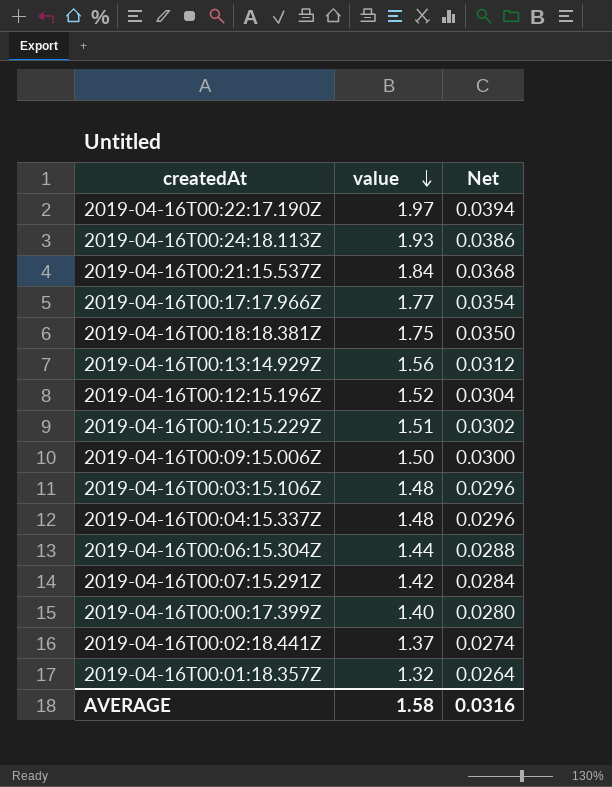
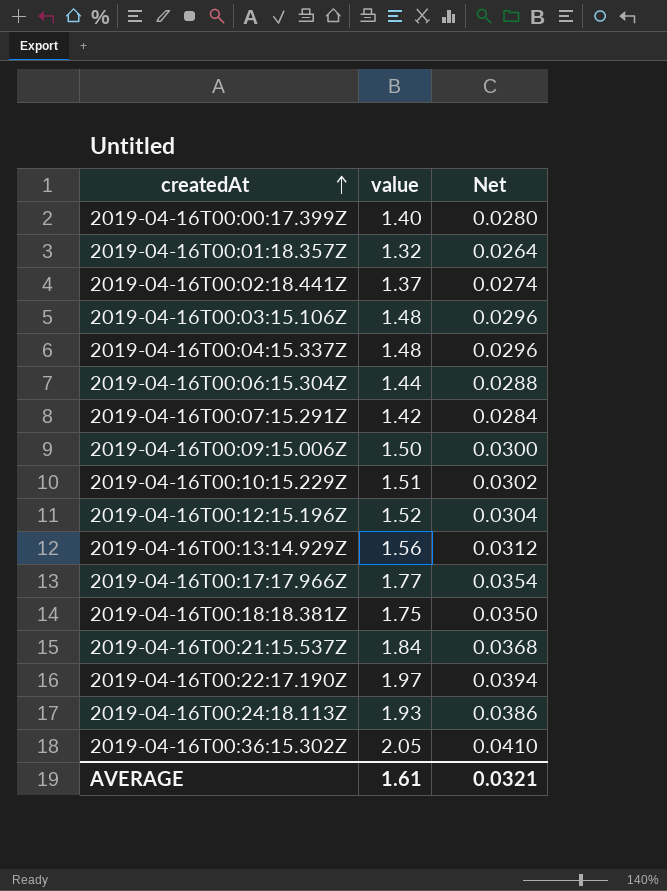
row order: value descending -> createdAt ascending
row 2019-04-16T00:36:15.302Z: none -> 2.05 | 0.0410
AVERAGE | value: 1.58 -> 1.61
AVERAGE | Net: 0.0316 -> 0.0321

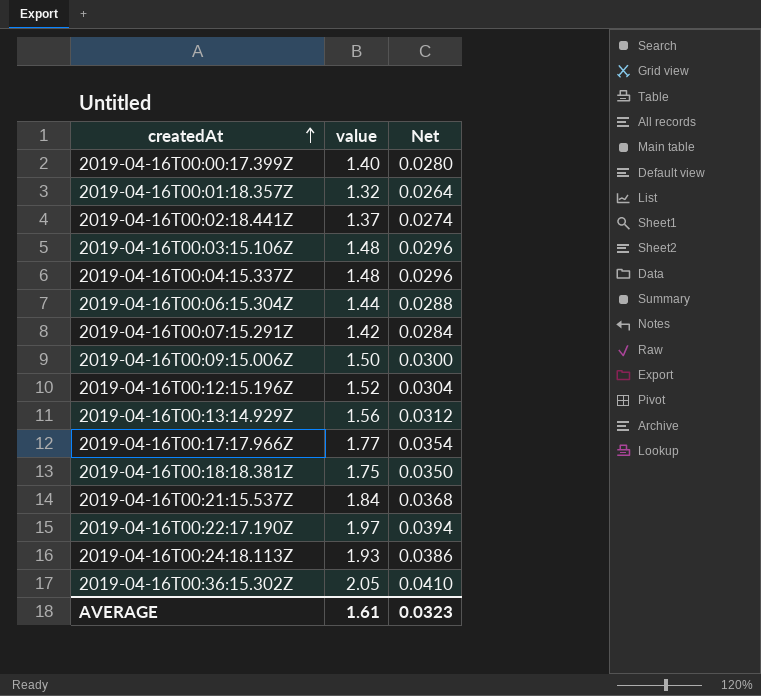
row 2019-04-16T00:10:15.229Z: 1.51 | 0.0302 -> none
AVERAGE | Net: 0.0321 -> 0.0323

